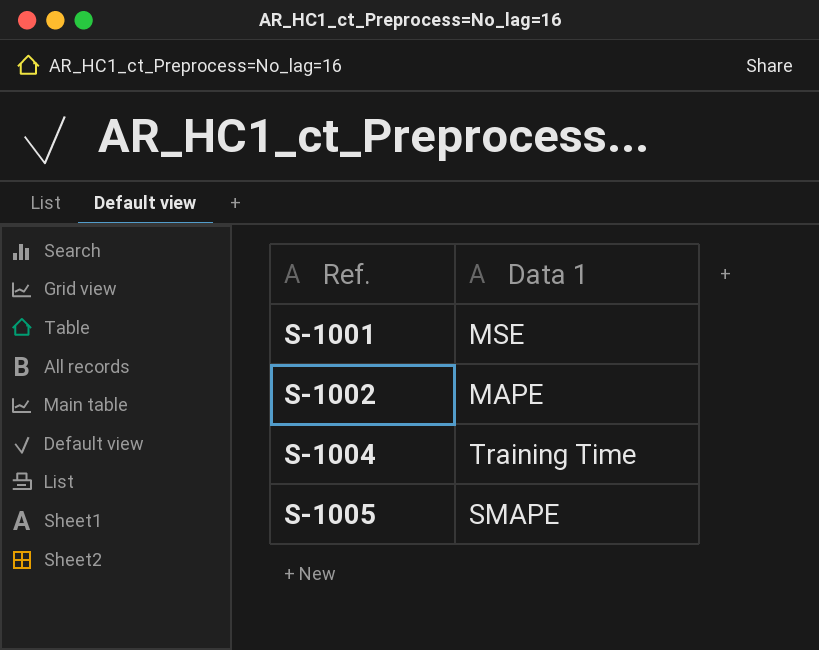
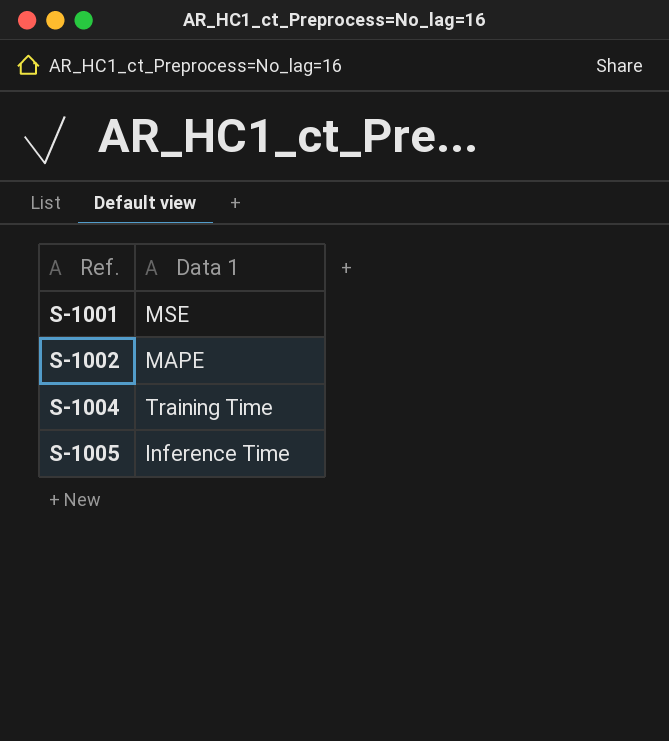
S-1005 | Data 1: SMAPE -> Inference Time

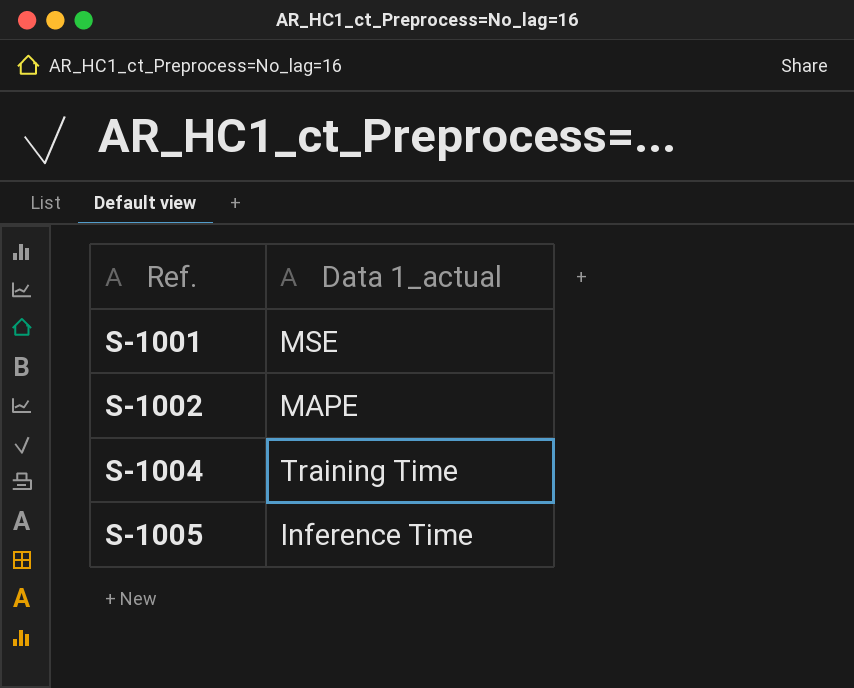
column name: Data 1 -> Data 1_actual

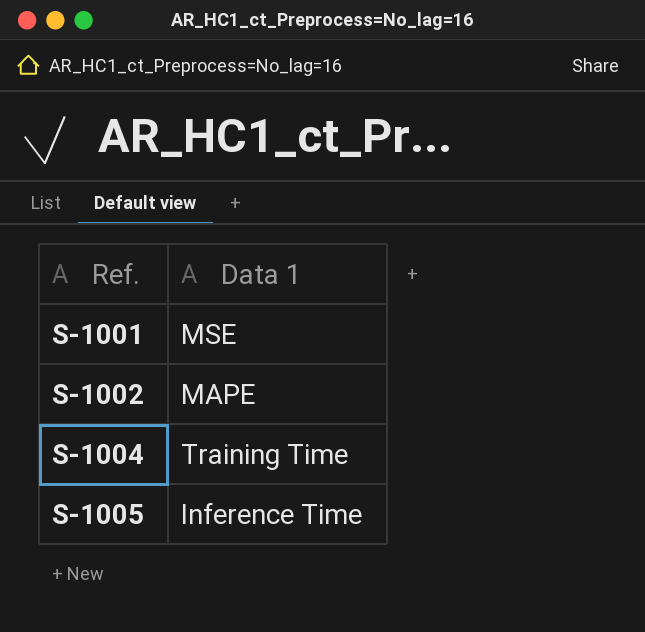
column name: Data 1_actual -> Data 1

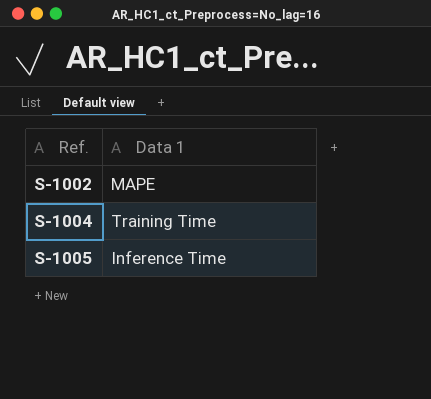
row S-1001: MSE -> none

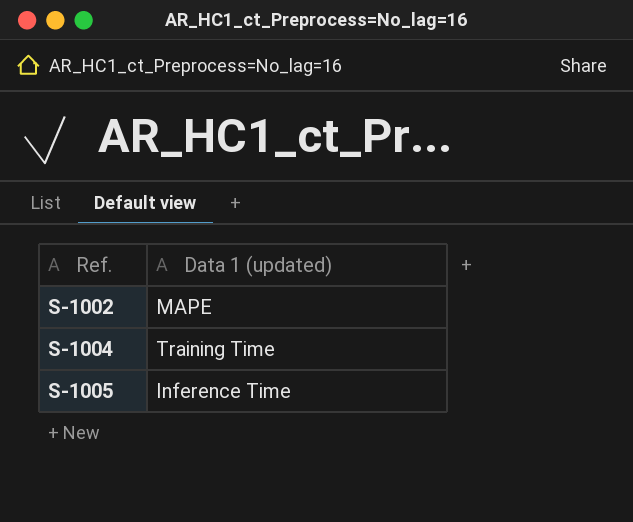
column name: Data 1 -> Data 1 (updated)

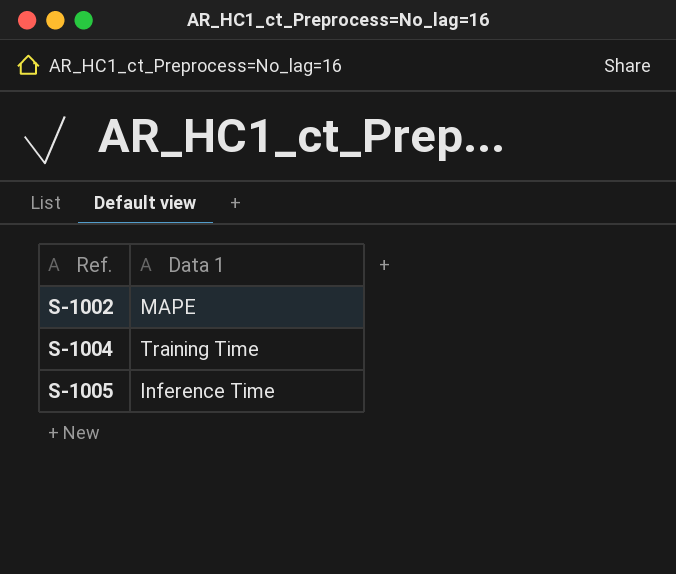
column name: Data 1 (updated) -> Data 1

